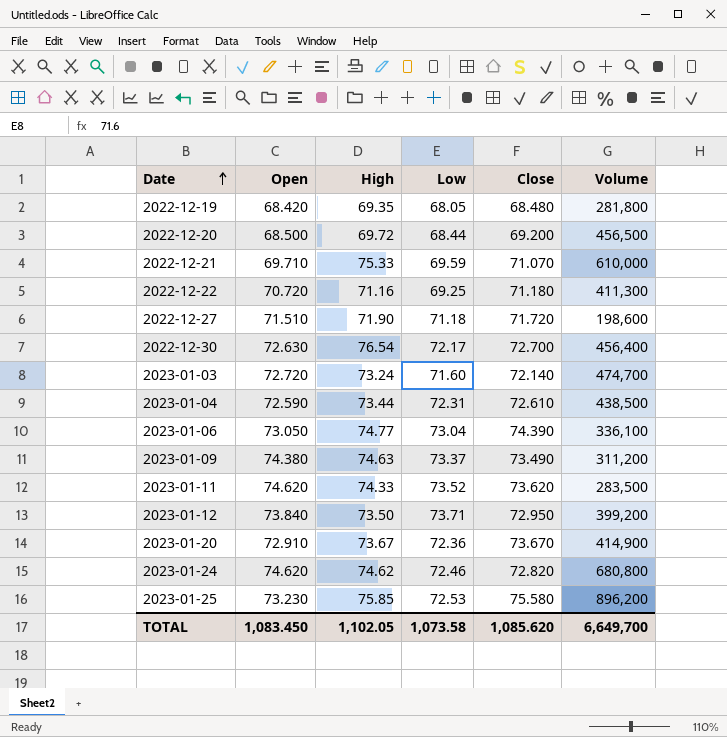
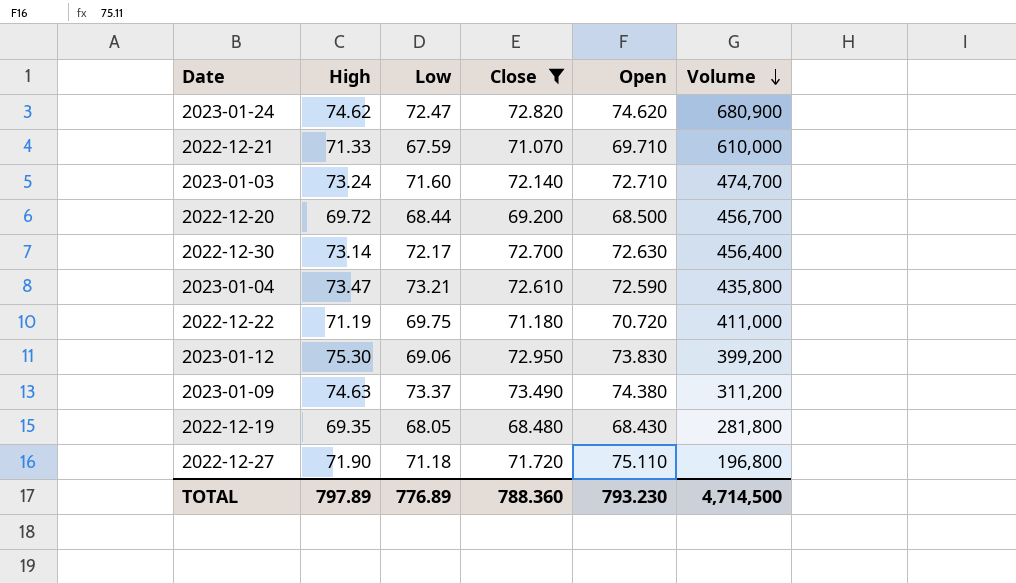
filter: none -> Close <= 73.490
row order: Date ascending -> Volume descending
column Open | position: 2 -> 5
2023-01-24 | Low: 72.46 -> 72.47
2023-01-24 | Volume: 680,800 -> 680,900
2022-12-21 | High: 75.33 -> 71.33
2022-12-21 | Low: 69.59 -> 67.59
2023-01-03 | Open: 72.720 -> 72.710
2022-12-20 | Volume: 456,500 -> 456,700
2022-12-30 | High: 76.54 -> 73.14
2023-01-04 | High: 73.44 -> 73.47
2023-01-04 | Low: 72.31 -> 73.21
2023-01-04 | Volume: 438,500 -> 435,800
2022-12-22 | High: 71.16 -> 71.19
2022-12-22 | Low: 69.25 -> 69.75
2022-12-22 | Volume: 411,300 -> 411,000
2023-01-12 | High: 73.50 -> 75.30
2023-01-12 | Low: 73.71 -> 69.06
2023-01-12 | Open: 73.840 -> 73.830
2022-12-19 | Open: 68.420 -> 68.430
2022-12-27 | Open: 71.510 -> 75.110
2022-12-27 | Volume: 198,600 -> 196,800
TOTAL | High: 1,102.05 -> 797.89
TOTAL | Low: 1,073.58 -> 776.89
TOTAL | Close: 1,085.620 -> 788.360
TOTAL | Open: 1,083.450 -> 793.230
TOTAL | Volume: 6,649,700 -> 4,714,500

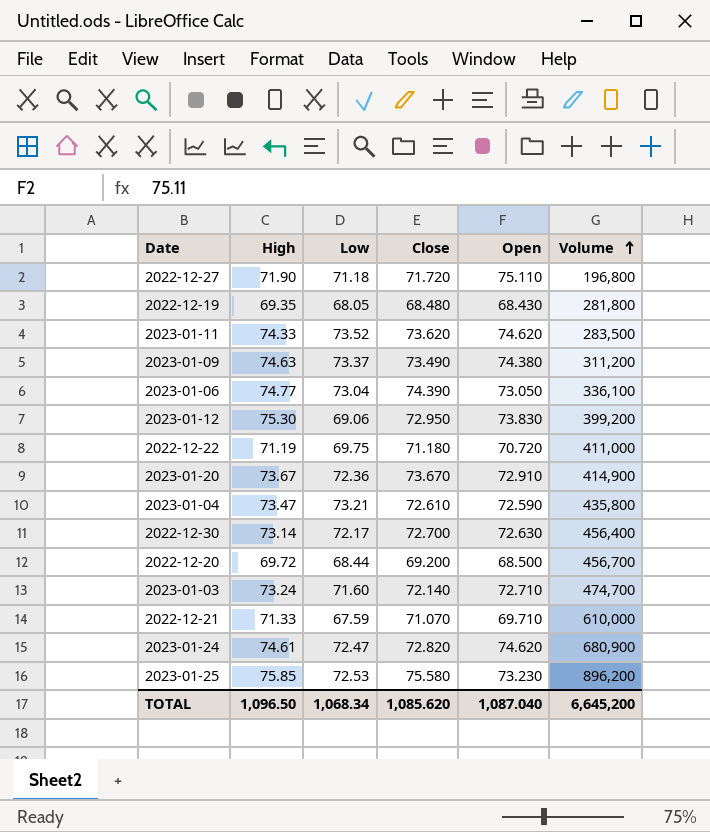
filter: Close <= 73.490 -> none
row order: Volume descending -> Volume ascending
2023-01-24 | High: 74.62 -> 74.61
TOTAL | High: 797.89 -> 1,096.50
TOTAL | Low: 776.89 -> 1,068.34
TOTAL | Close: 788.360 -> 1,085.620
TOTAL | Open: 793.230 -> 1,087.040
TOTAL | Volume: 4,714,500 -> 6,645,200

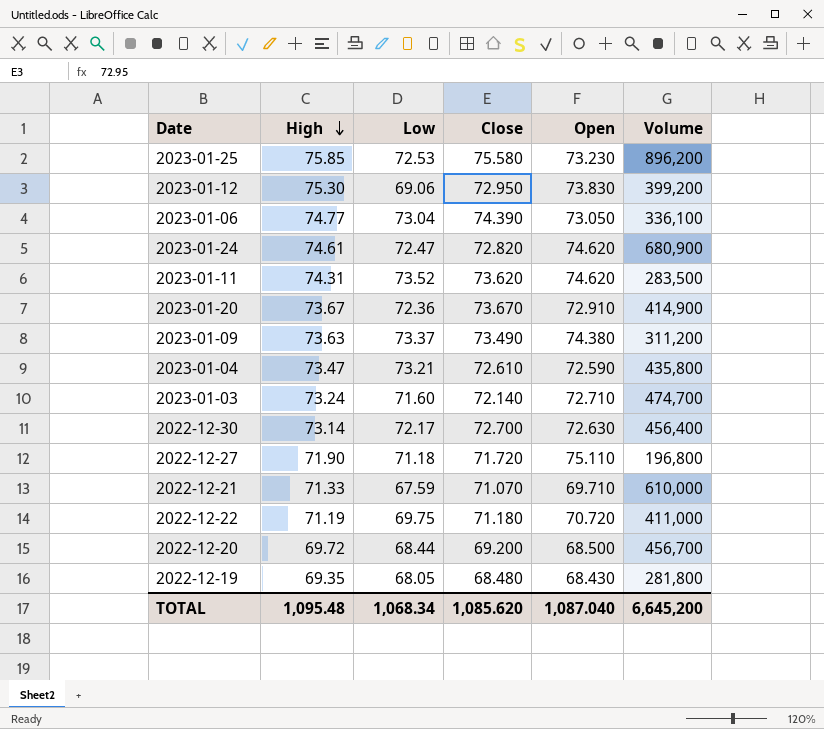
row order: Volume ascending -> High descending
2023-01-11 | High: 74.33 -> 74.31
2023-01-09 | High: 74.63 -> 73.63
TOTAL | High: 1,096.50 -> 1,095.48

